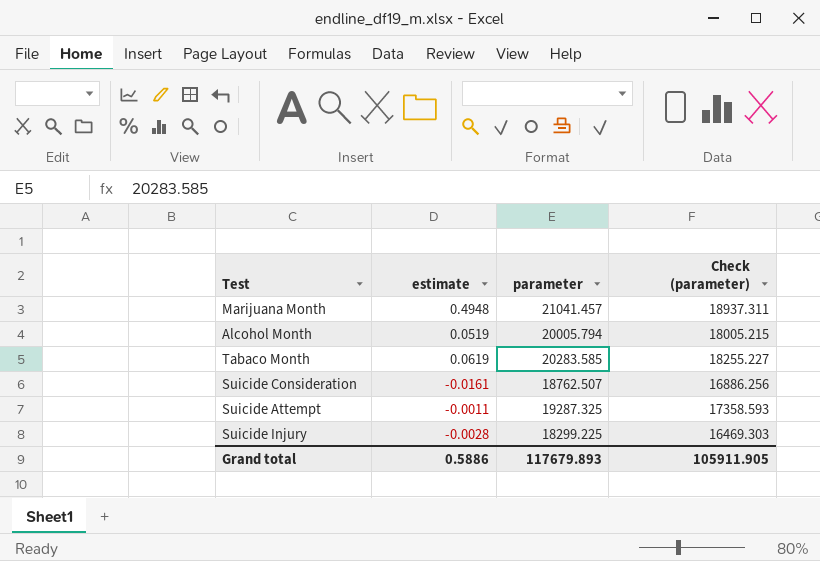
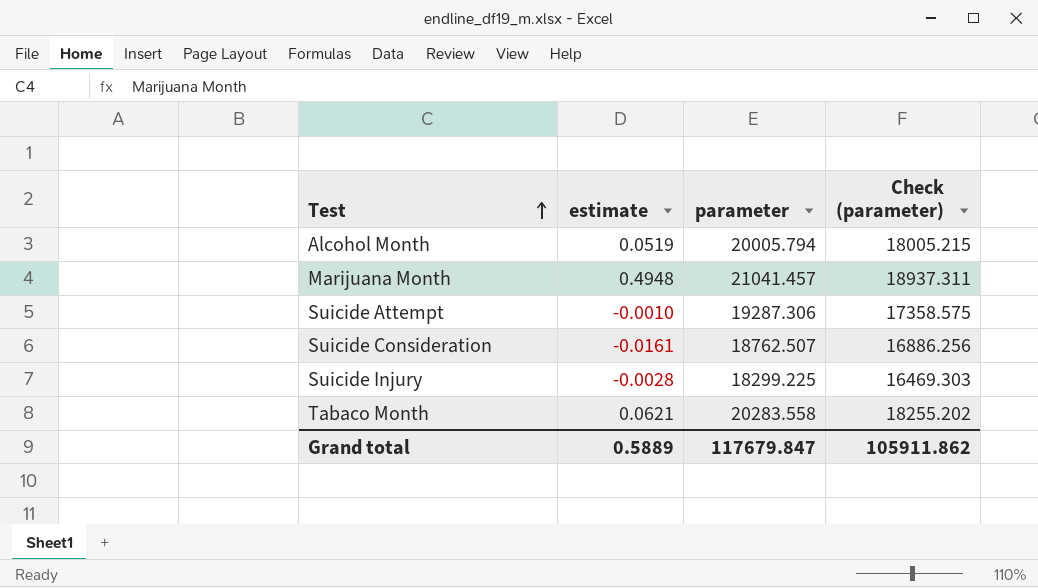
row order: none -> Test ascending
Suicide Attempt | estimate: -0.0011 -> -0.0010
Suicide Attempt | parameter: 19287.325 -> 19287.306
Suicide Attempt | Check (parameter): 17358.593 -> 17358.575
Tabaco Month | estimate: 0.0619 -> 0.0621
Tabaco Month | parameter: 20283.585 -> 20283.558
Tabaco Month | Check (parameter): 18255.227 -> 18255.202
Grand total | estimate: 0.5886 -> 0.5889
Grand total | parameter: 117679.893 -> 117679.847
Grand total | Check (parameter): 105911.905 -> 105911.862

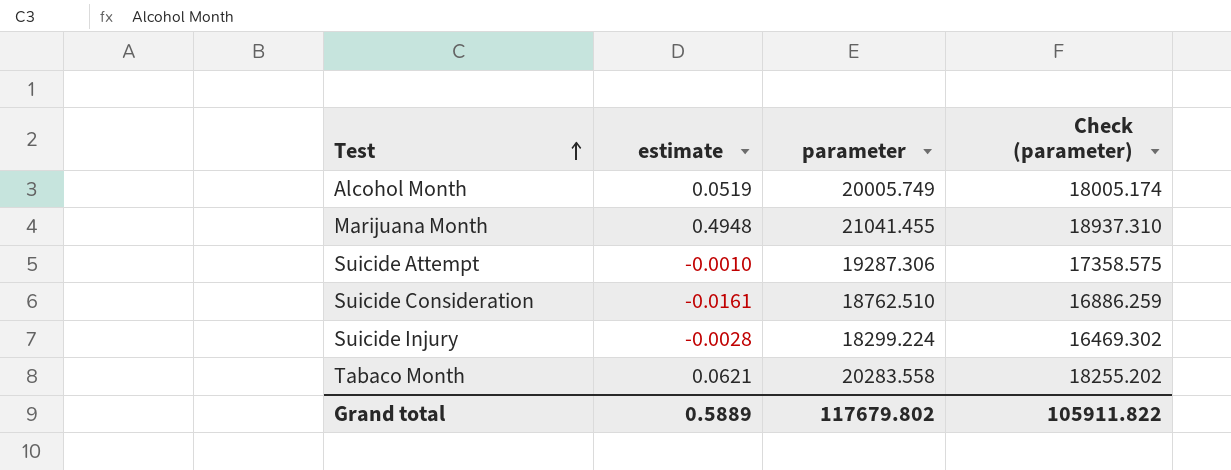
Alcohol Month | parameter: 20005.794 -> 20005.749
Alcohol Month | Check (parameter): 18005.215 -> 18005.174
Marijuana Month | parameter: 21041.457 -> 21041.455
Marijuana Month | Check (parameter): 18937.311 -> 18937.310
Suicide Consideration | parameter: 18762.507 -> 18762.510
Suicide Consideration | Check (parameter): 16886.256 -> 16886.259
Suicide Injury | parameter: 18299.225 -> 18299.224
Suicide Injury | Check (parameter): 16469.303 -> 16469.302
Grand total | parameter: 117679.847 -> 117679.802
Grand total | Check (parameter): 105911.862 -> 105911.822

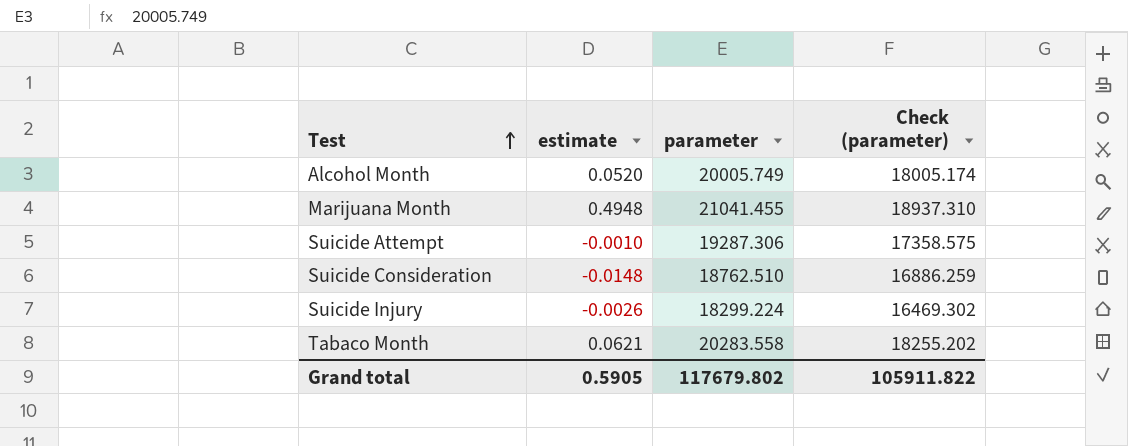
Alcohol Month | estimate: 0.0519 -> 0.0520
Suicide Consideration | estimate: -0.0161 -> -0.0148
Suicide Injury | estimate: -0.0028 -> -0.0026
Grand total | estimate: 0.5889 -> 0.5905

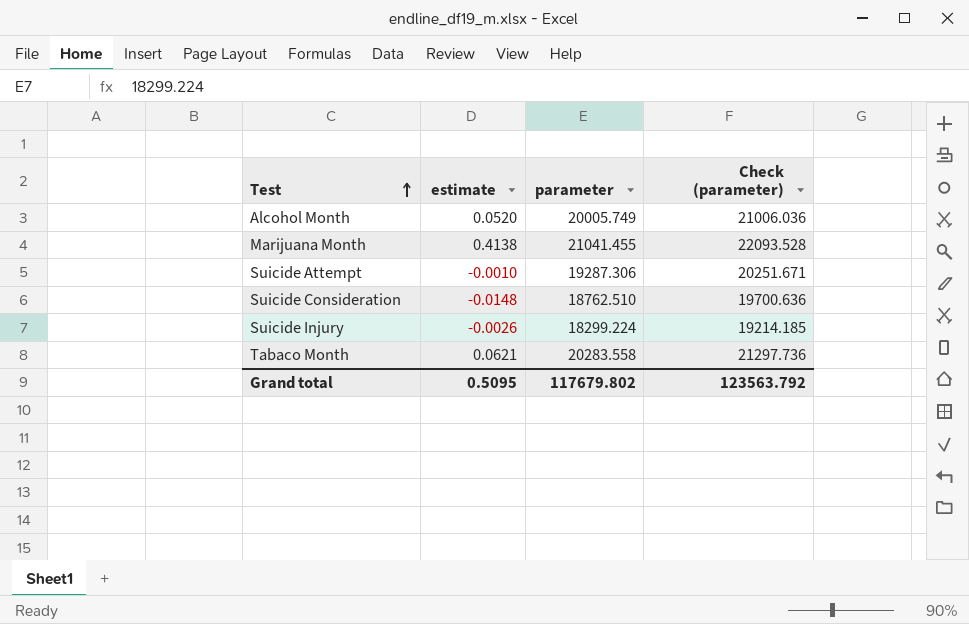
column Check (parameter) | formula: [parameter] * 0.9 -> [parameter] * 1.05
Marijuana Month | estimate: 0.4948 -> 0.4138
Grand total | estimate: 0.5905 -> 0.5095
Grand total | Check (parameter): 105911.822 -> 123563.792

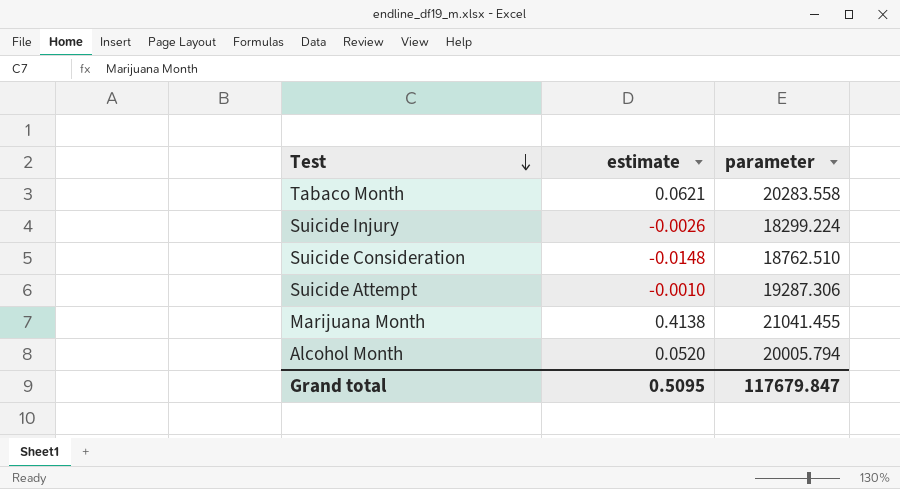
row order: Test ascending -> Test descending
column Check (parameter) | formula: [parameter] * 1.05 -> none
Alcohol Month | parameter: 20005.749 -> 20005.794
Grand total | parameter: 117679.802 -> 117679.847

